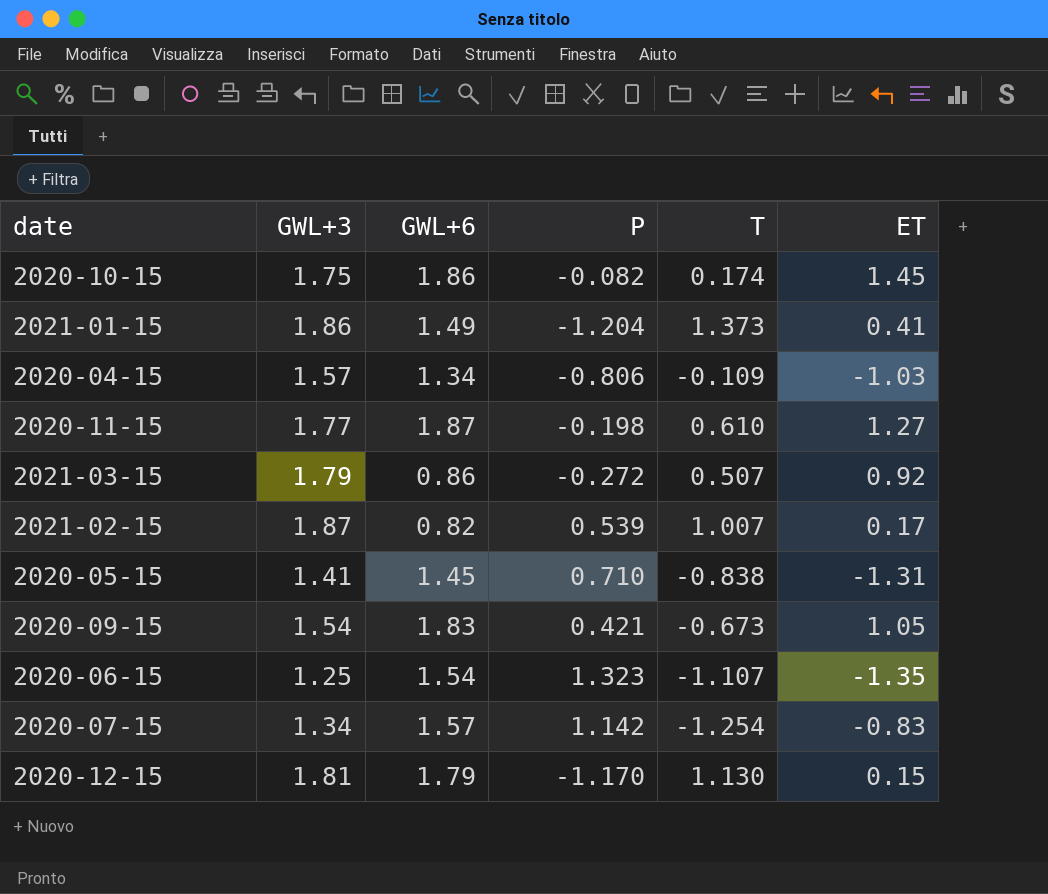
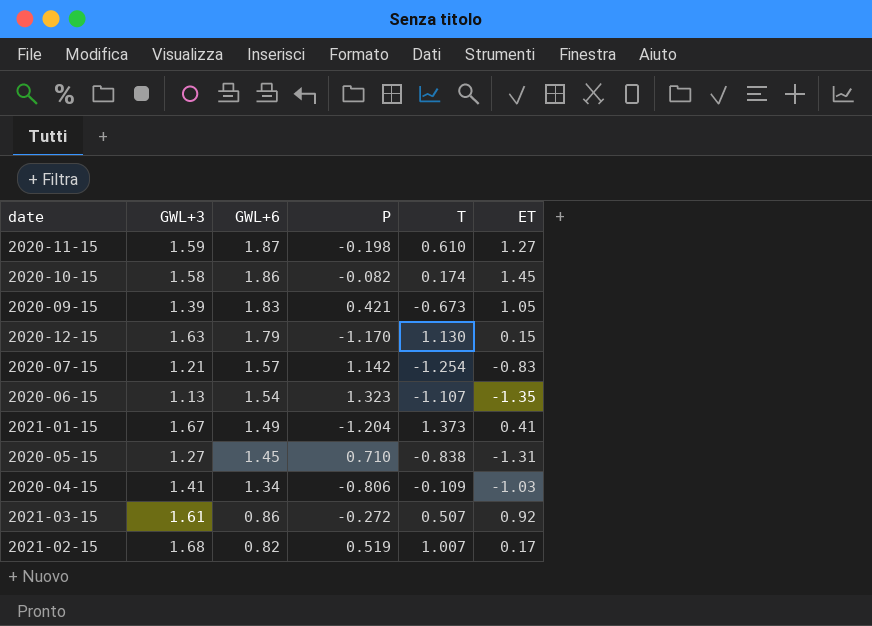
row order: none -> GWL+6 descending
2020-11-15 | GWL+3: 1.77 -> 1.59
2020-10-15 | GWL+3: 1.75 -> 1.58
2020-09-15 | GWL+3: 1.54 -> 1.39
2020-12-15 | GWL+3: 1.81 -> 1.63
2020-07-15 | GWL+3: 1.34 -> 1.21
2020-06-15 | GWL+3: 1.25 -> 1.13
2021-01-15 | GWL+3: 1.86 -> 1.67
2020-05-15 | GWL+3: 1.41 -> 1.27
2020-04-15 | GWL+3: 1.57 -> 1.41
2021-03-15 | GWL+3: 1.79 -> 1.61
2021-02-15 | GWL+3: 1.87 -> 1.68
2021-02-15 | P: 0.539 -> 0.519

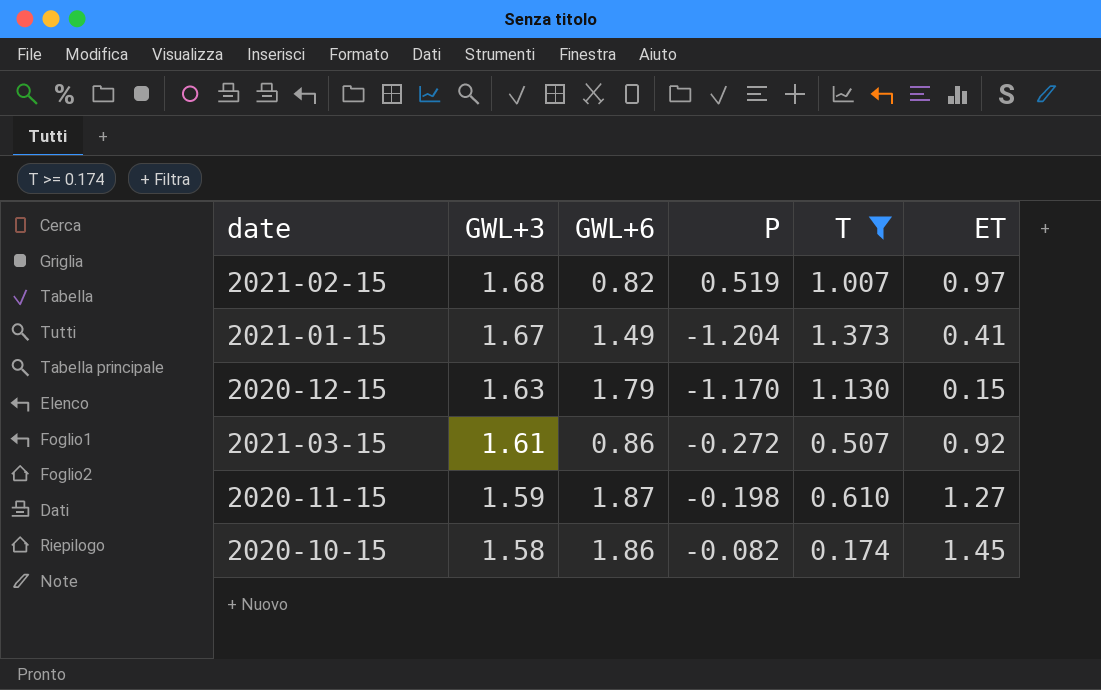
filter: none -> T >= 0.174
row order: GWL+6 descending -> GWL+3 descending
2021-02-15 | ET: 0.17 -> 0.97

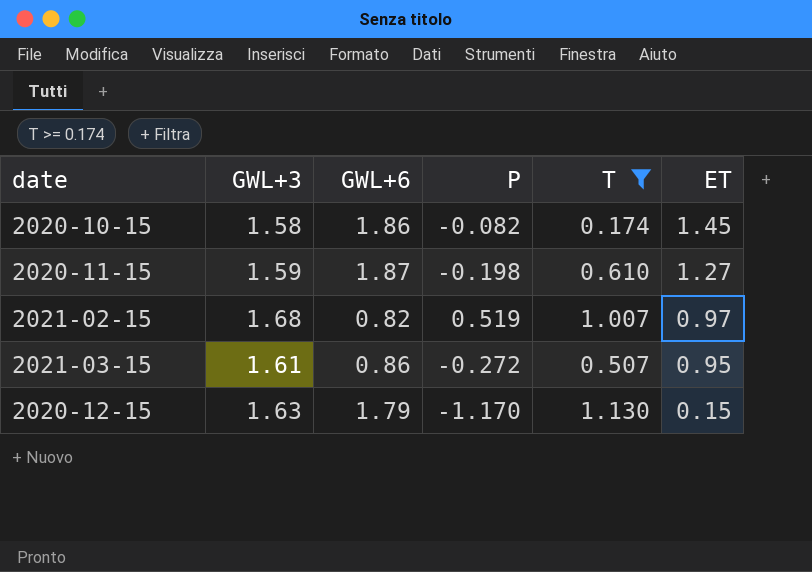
row order: GWL+3 descending -> ET descending
row 2021-01-15: 1.67 | 1.49 | -1.204 | 1.373 | 0.41 -> none
2021-03-15 | ET: 0.92 -> 0.95

